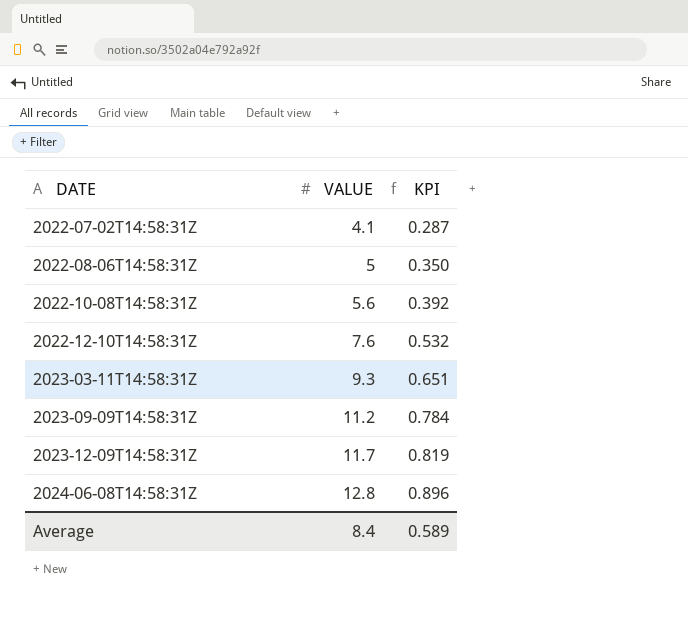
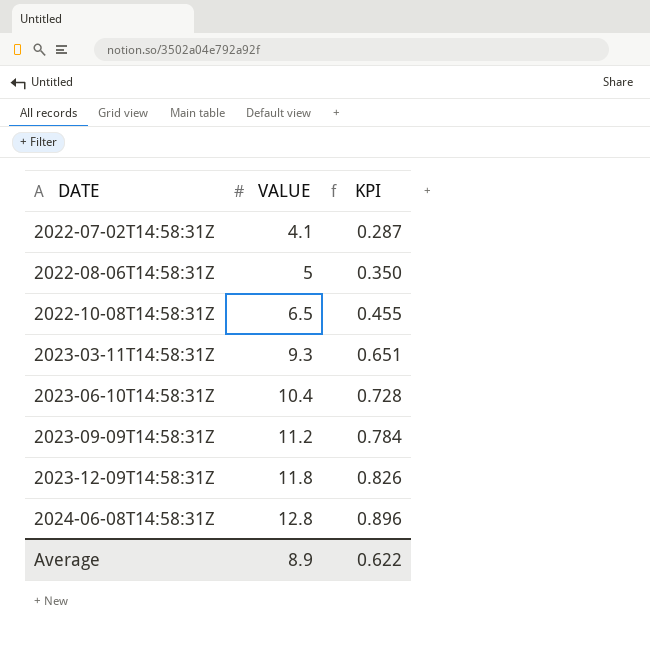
row 2022-12-10T14:58:31Z: 7.6 | 0.532 -> none
2022-10-08T14:58:31Z | VALUE: 5.6 -> 6.5
2022-10-08T14:58:31Z | KPI: 0.392 -> 0.455
row 2023-06-10T14:58:31Z: none -> 10.4 | 0.728
2023-12-09T14:58:31Z | VALUE: 11.7 -> 11.8
2023-12-09T14:58:31Z | KPI: 0.819 -> 0.826
Average | VALUE: 8.4 -> 8.9
Average | KPI: 0.589 -> 0.622

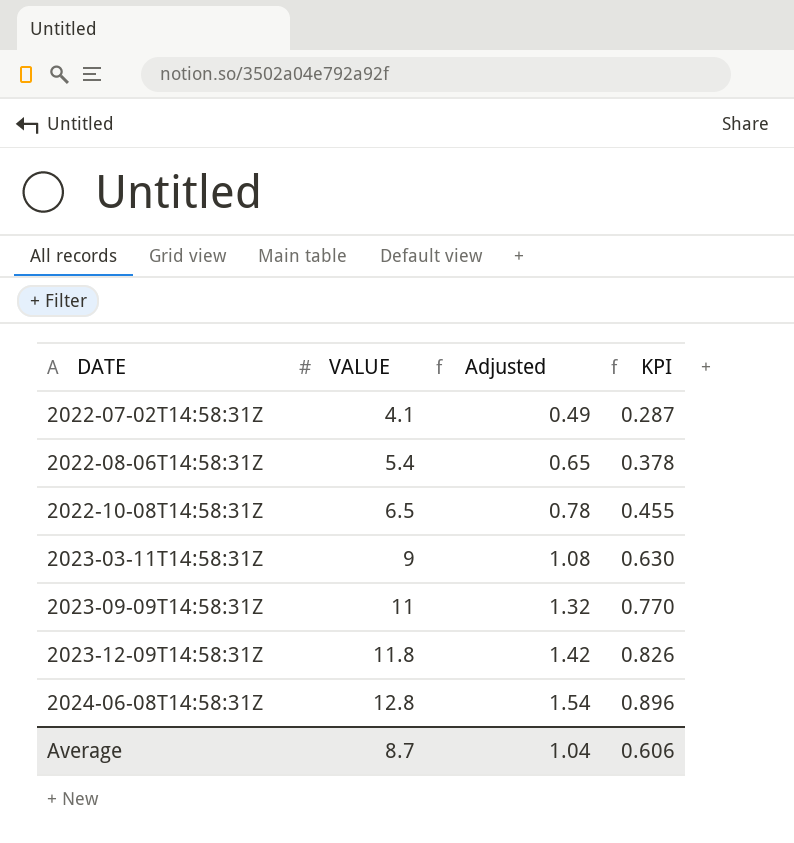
column Adjusted | formula: none -> [VALUE] * 0.12
row 2023-06-10T14:58:31Z: 10.4 | 0.728 -> none
2022-08-06T14:58:31Z | VALUE: 5 -> 5.4
2022-08-06T14:58:31Z | KPI: 0.350 -> 0.378
2023-03-11T14:58:31Z | VALUE: 9.3 -> 9
2023-03-11T14:58:31Z | KPI: 0.651 -> 0.630
2023-09-09T14:58:31Z | VALUE: 11.2 -> 11
2023-09-09T14:58:31Z | KPI: 0.784 -> 0.770
Average | VALUE: 8.9 -> 8.7
Average | KPI: 0.622 -> 0.606

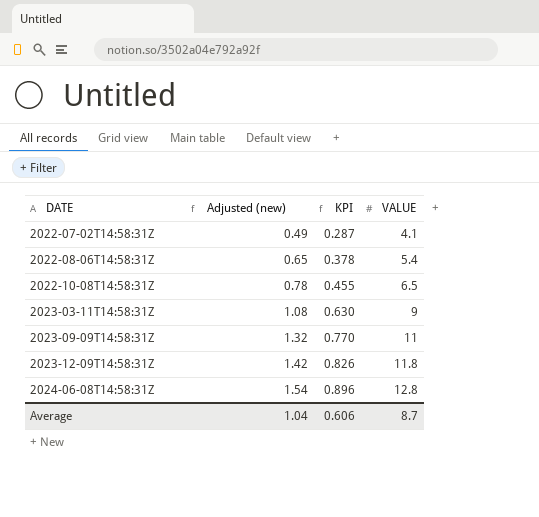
column name: Adjusted -> Adjusted (new)
column VALUE | position: 2 -> 4

